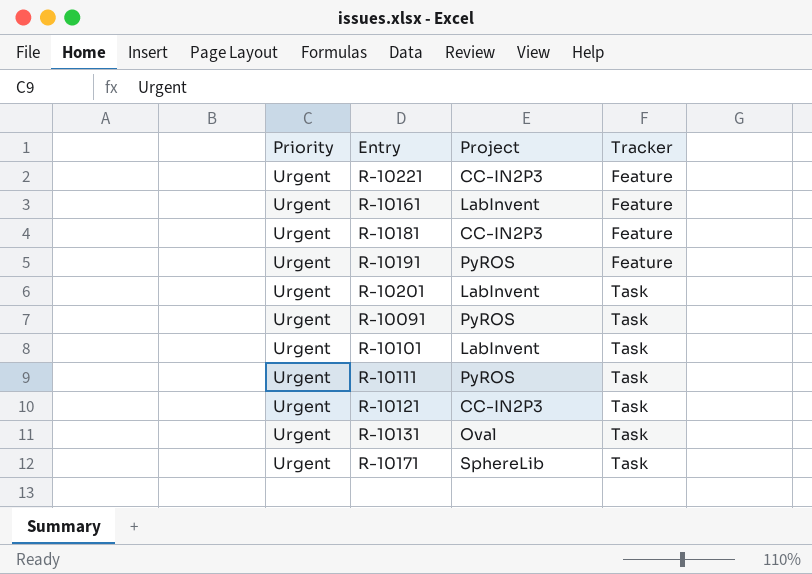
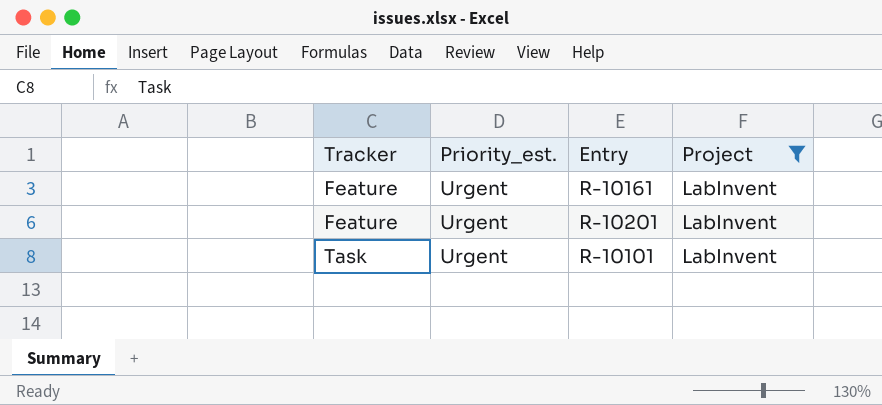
filter: none -> Project = LabInvent
column Tracker | position: 4 -> 1
column name: Priority -> Priority_est.
R-10201 | Tracker: Task -> Feature

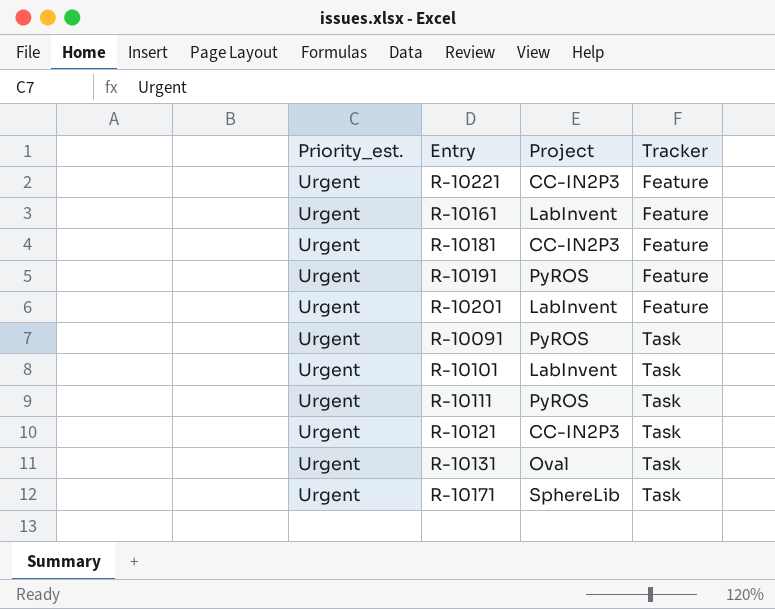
filter: Project = LabInvent -> none
column Tracker | position: 1 -> 4

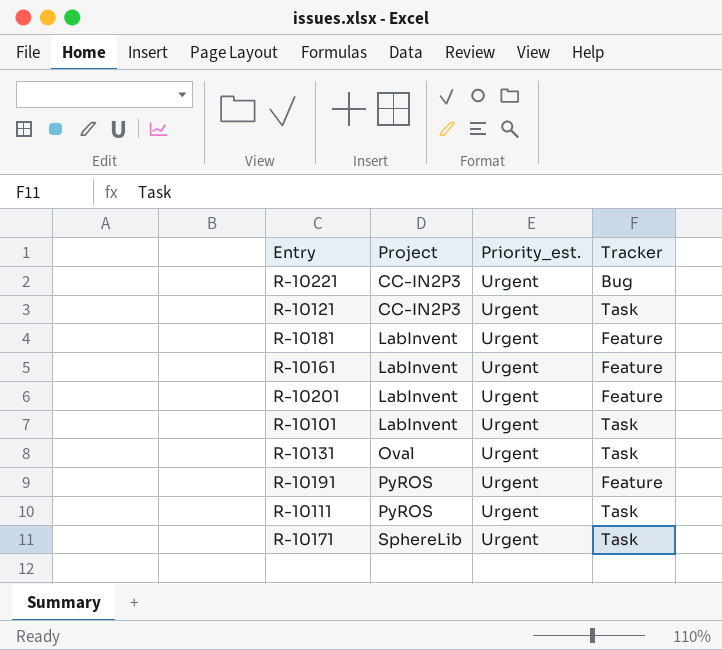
row order: Tracker ascending -> Project ascending
column Priority_est. | position: 1 -> 3
row R-10091: Urgent | PyROS | Task -> none
R-10221 | Tracker: Feature -> Bug
R-10181 | Project: CC-IN2P3 -> LabInvent

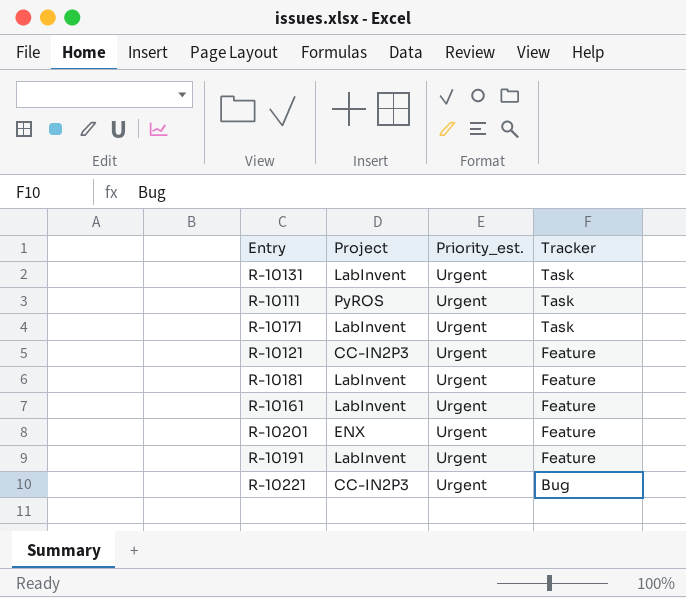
row order: Project ascending -> Tracker descending
row R-10101: LabInvent | Urgent | Task -> none
R-10131 | Project: Oval -> LabInvent
R-10171 | Project: SphereLib -> LabInvent
R-10121 | Tracker: Task -> Feature
R-10201 | Project: LabInvent -> ENX
R-10191 | Project: PyROS -> LabInvent

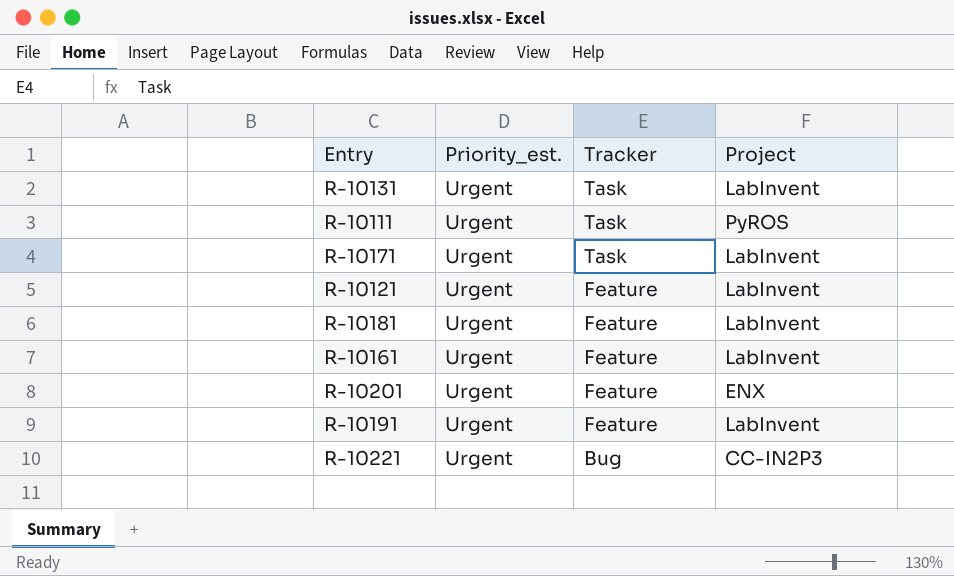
column Project | position: 2 -> 4
R-10121 | Project: CC-IN2P3 -> LabInvent

